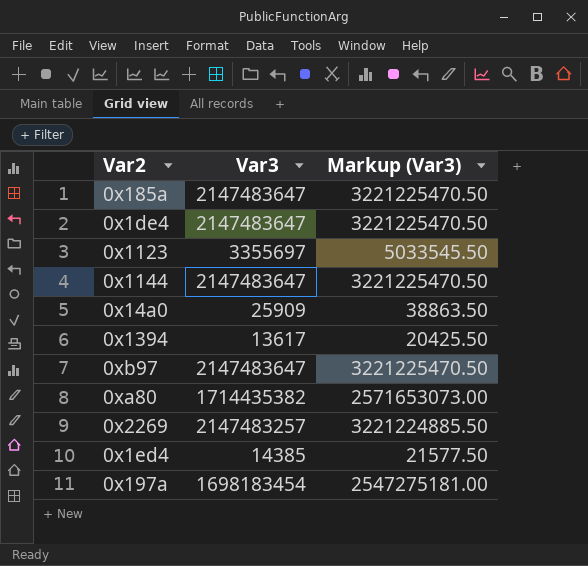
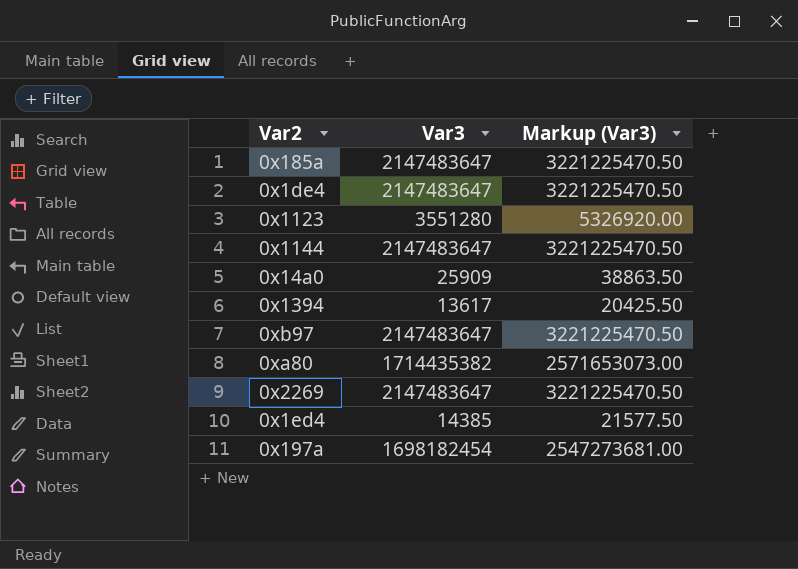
0x1123 | Var3: 3355697 -> 3551280
0x1123 | Markup (Var3): 5033545.50 -> 5326920.00
0x2269 | Var3: 2147483257 -> 2147483647
0x2269 | Markup (Var3): 3221224885.50 -> 3221225470.50
0x197a | Var3: 1698183454 -> 1698182454
0x197a | Markup (Var3): 2547275181.00 -> 2547273681.00

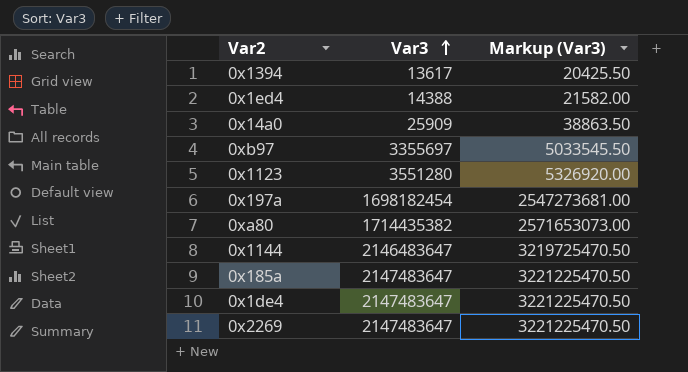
row order: none -> Var3 ascending
0x1ed4 | Var3: 14385 -> 14388
0x1ed4 | Markup (Var3): 21577.50 -> 21582.00
0xb97 | Var3: 2147483647 -> 3355697
0xb97 | Markup (Var3): 3221225470.50 -> 5033545.50
0x1144 | Var3: 2147483647 -> 2146483647
0x1144 | Markup (Var3): 3221225470.50 -> 3219725470.50

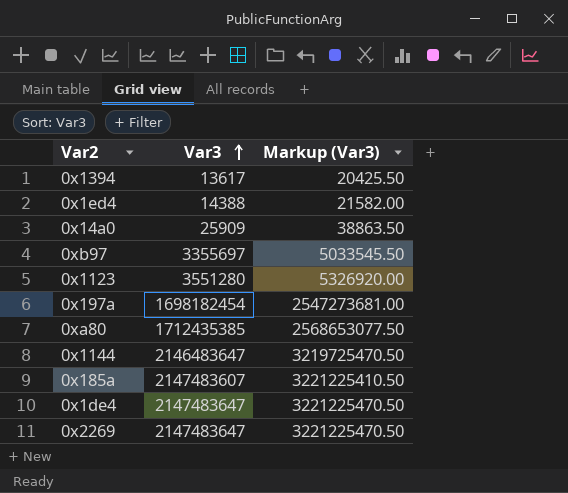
0xa80 | Var3: 1714435382 -> 1712435385
0xa80 | Markup (Var3): 2571653073.00 -> 2568653077.50
0x185a | Var3: 2147483647 -> 2147483607
0x185a | Markup (Var3): 3221225470.50 -> 3221225410.50

